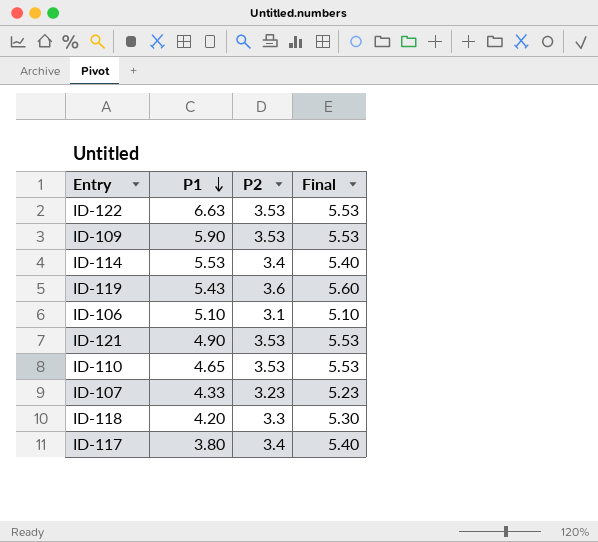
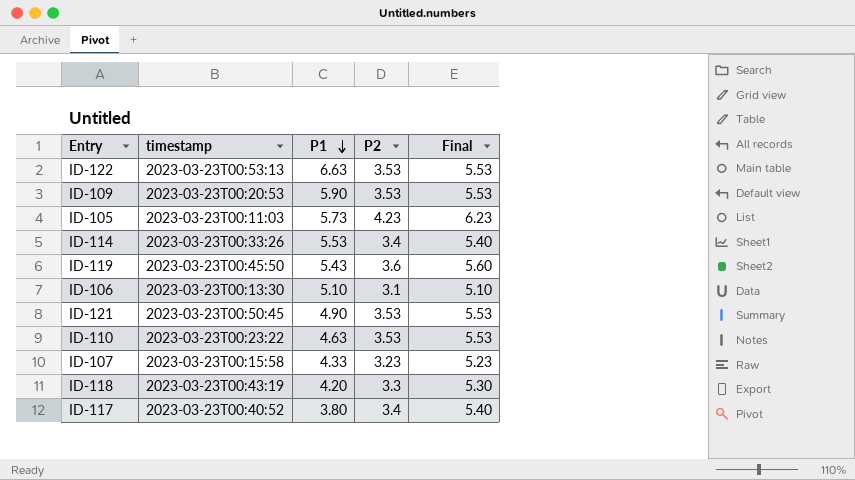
column timestamp | position: none -> 2
row ID-105: none -> 2023-03-23T00:11:03 | 5.73 | 4.23 | 6.23
ID-110 | P1: 4.65 -> 4.63

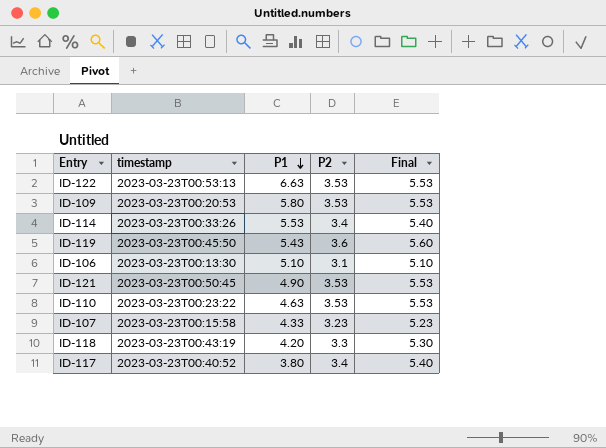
row ID-105: 2023-03-23T00:11:03 | 5.73 | 4.23 | 6.23 -> none
ID-109 | P1: 5.90 -> 5.80

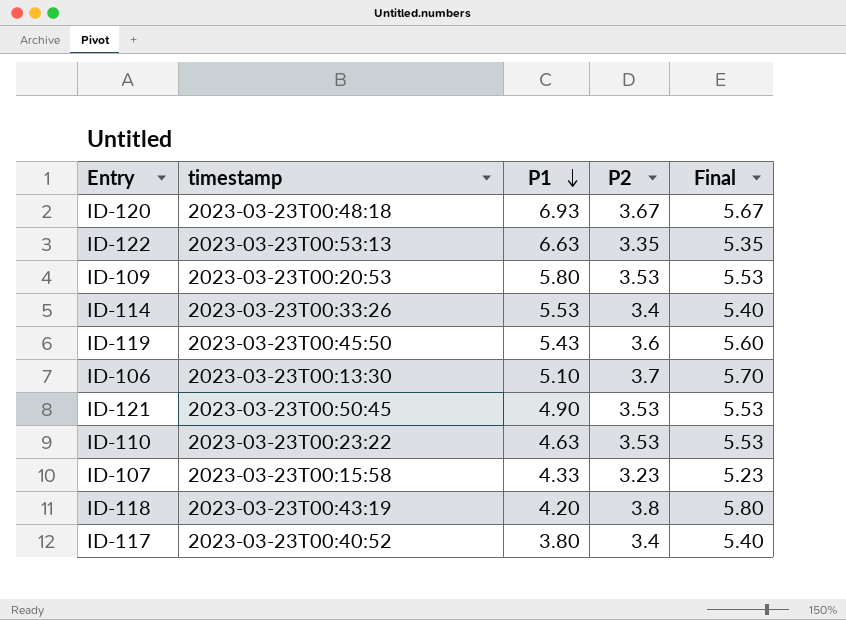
row ID-120: none -> 2023-03-23T00:48:18 | 6.93 | 3.67 | 5.67
ID-122 | P2: 3.53 -> 3.35
ID-122 | Final: 5.53 -> 5.35
ID-106 | P2: 3.1 -> 3.7
ID-106 | Final: 5.10 -> 5.70
ID-118 | P2: 3.3 -> 3.8
ID-118 | Final: 5.30 -> 5.80

